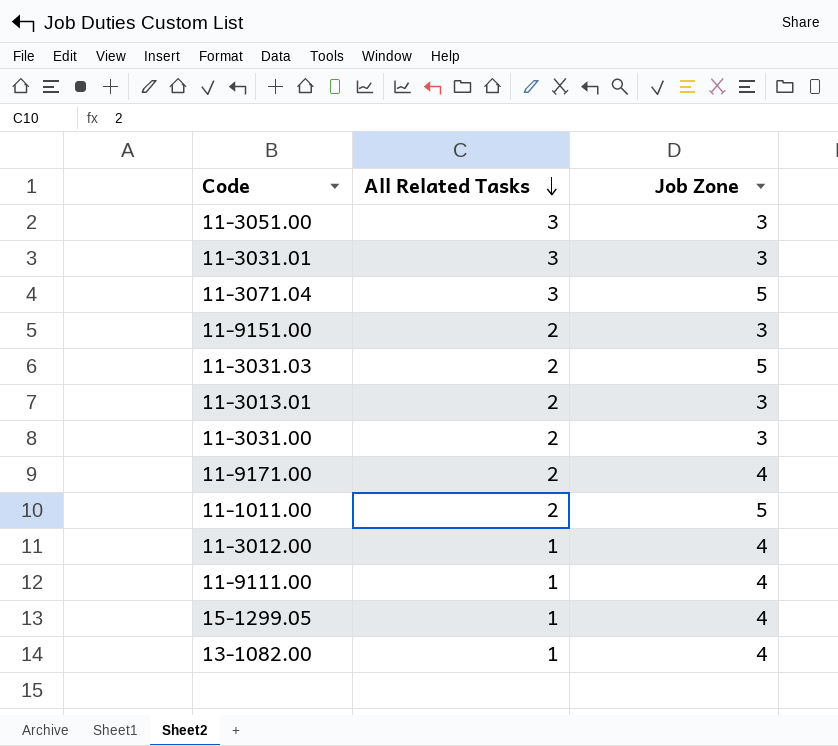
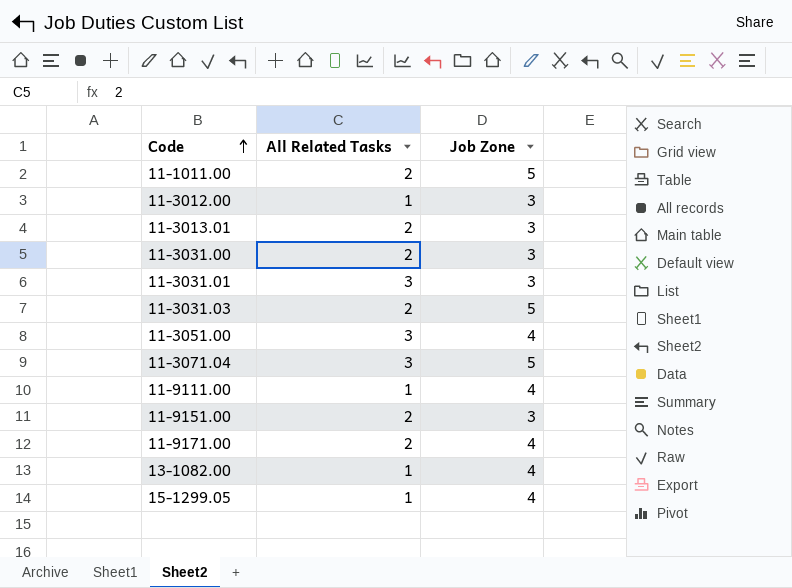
row order: All Related Tasks descending -> Code ascending
11-3012.00 | Job Zone: 4 -> 3
11-3051.00 | Job Zone: 3 -> 4

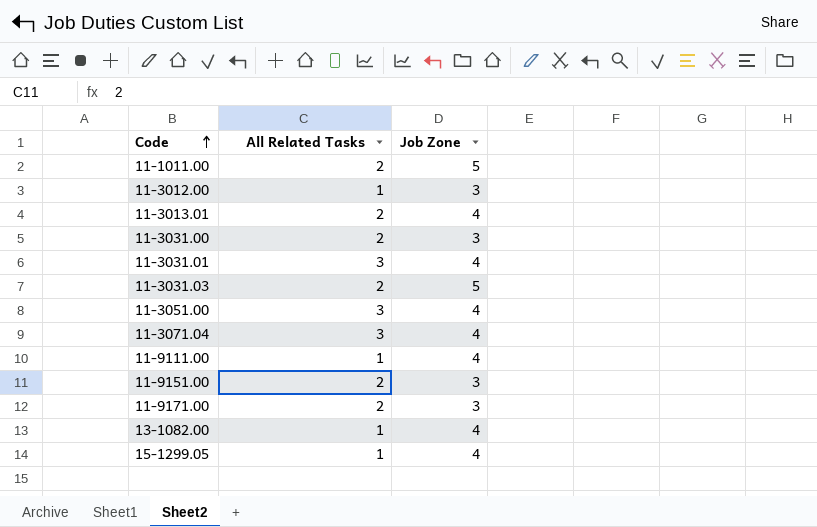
11-3013.01 | Job Zone: 3 -> 4
11-3031.01 | Job Zone: 3 -> 4
11-3071.04 | Job Zone: 5 -> 4
11-9171.00 | Job Zone: 4 -> 3

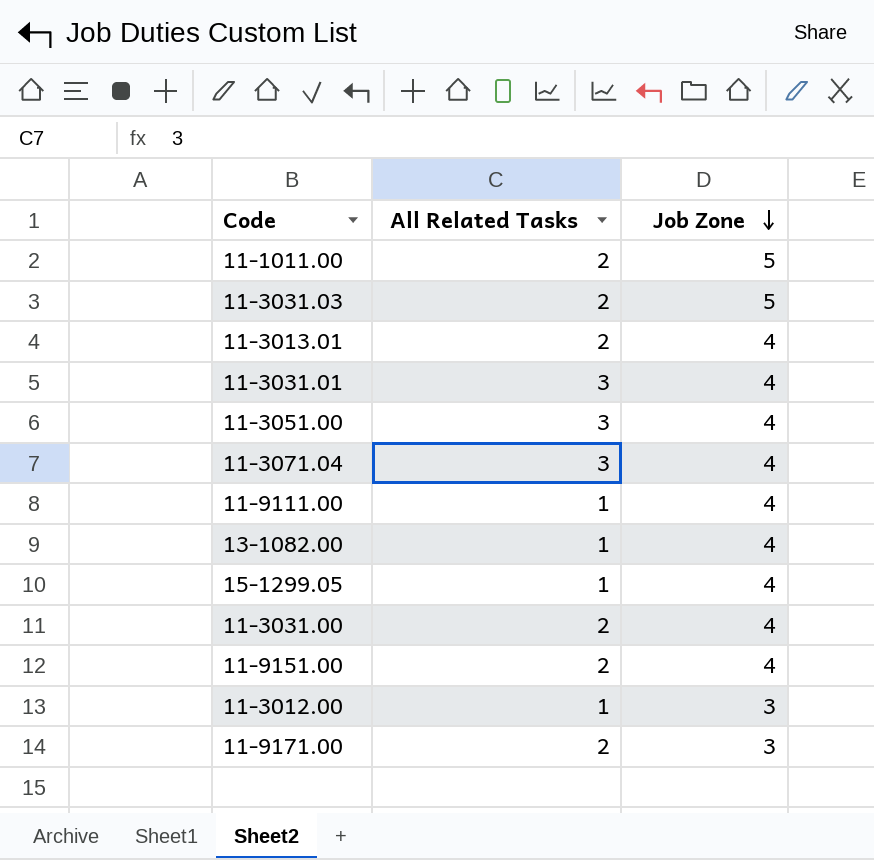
row order: Code ascending -> Job Zone descending
11-3031.00 | Job Zone: 3 -> 4
11-9151.00 | Job Zone: 3 -> 4

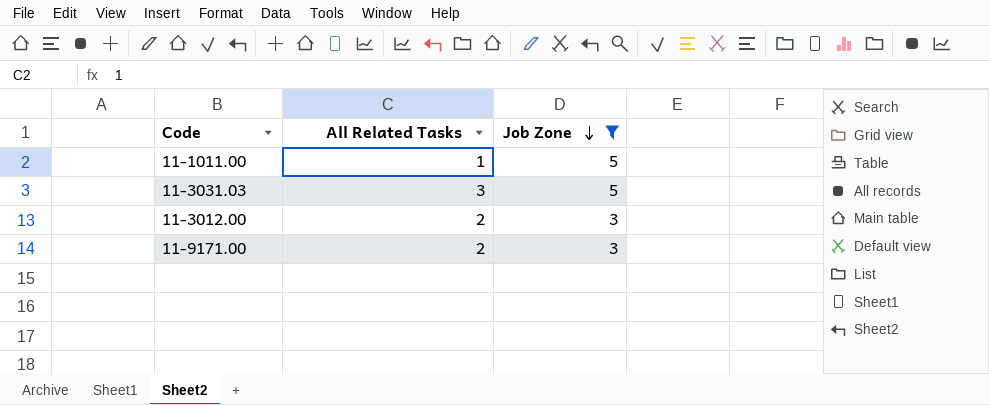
filter: none -> Job Zone != 4
11-1011.00 | All Related Tasks: 2 -> 1
11-3031.03 | All Related Tasks: 2 -> 3
11-3012.00 | All Related Tasks: 1 -> 2

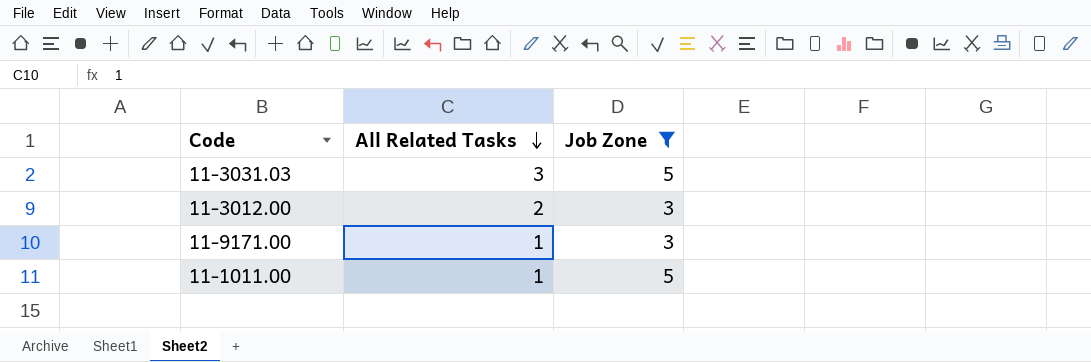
row order: Job Zone descending -> All Related Tasks descending
11-9171.00 | All Related Tasks: 2 -> 1

